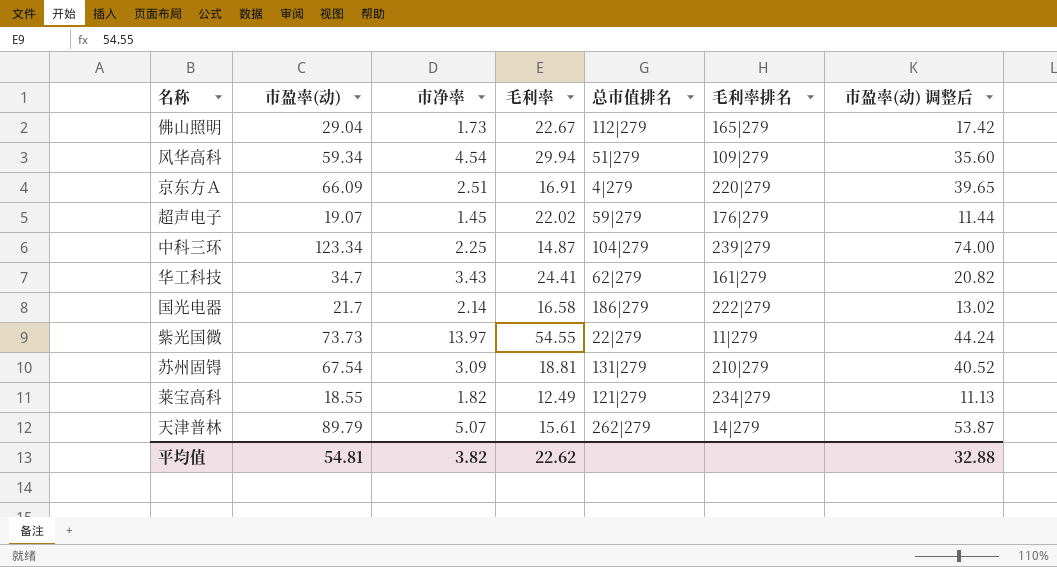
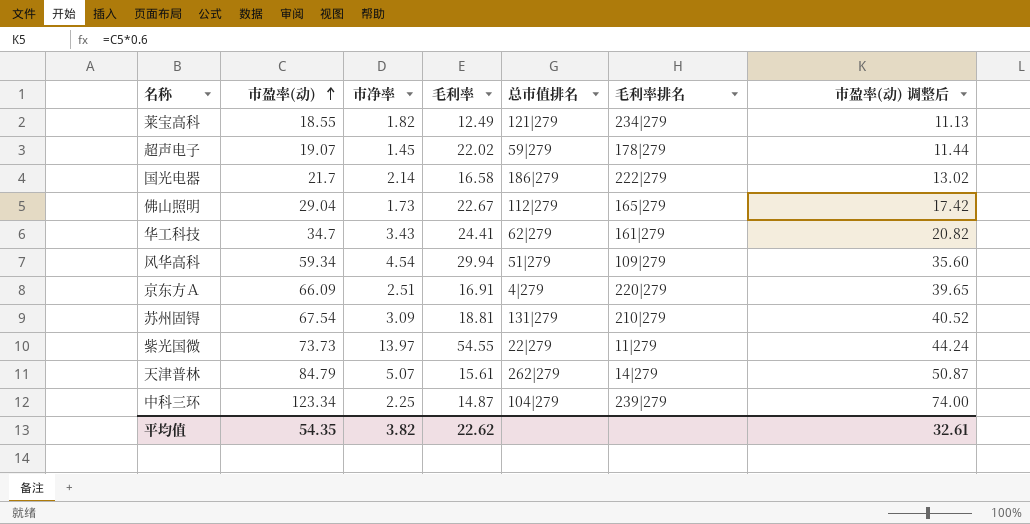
row order: none -> 市盈率(动) ascending
超声电子 | 毛利率排名: 176|279 -> 178|279
天津普林 | 市盈率(动): 89.79 -> 84.79
天津普林 | 市盈率(动) 调整后: 53.87 -> 50.87
平均值 | 市盈率(动): 54.81 -> 54.35
平均值 | 市盈率(动) 调整后: 32.88 -> 32.61

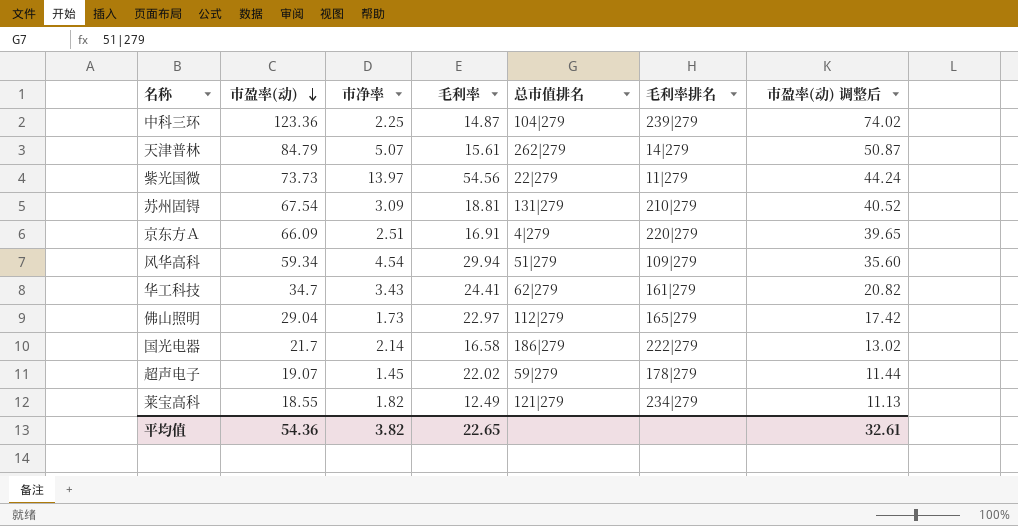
row order: 市盈率(动) ascending -> 市盈率(动) descending
中科三环 | 市盈率(动): 123.34 -> 123.36
中科三环 | 市盈率(动) 调整后: 74.00 -> 74.02
紫光国微 | 毛利率: 54.55 -> 54.56
佛山照明 | 毛利率: 22.67 -> 22.97
平均值 | 市盈率(动): 54.35 -> 54.36
平均值 | 毛利率: 22.62 -> 22.65

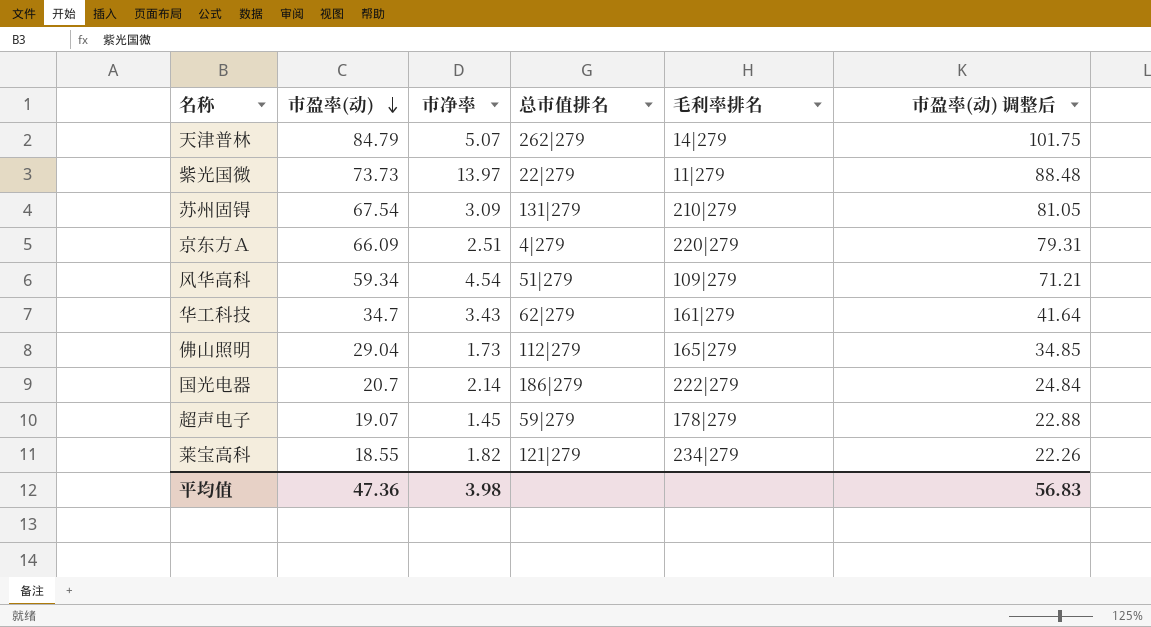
column 毛利率 | position: 4 -> none
column 市盈率(动) 调整后 | formula: [市盈率(动)] * 0.6 -> [市盈率(动)] * 1.2
row 中科三环: 123.36 | 2.25 | 14.87 | 104|279 | 239|279 | 74.02 -> none
国光电器 | 市盈率(动): 21.7 -> 20.7
平均值 | 市盈率(动): 54.36 -> 47.36
平均值 | 市净率: 3.82 -> 3.98
平均值 | 市盈率(动) 调整后: 32.61 -> 56.83

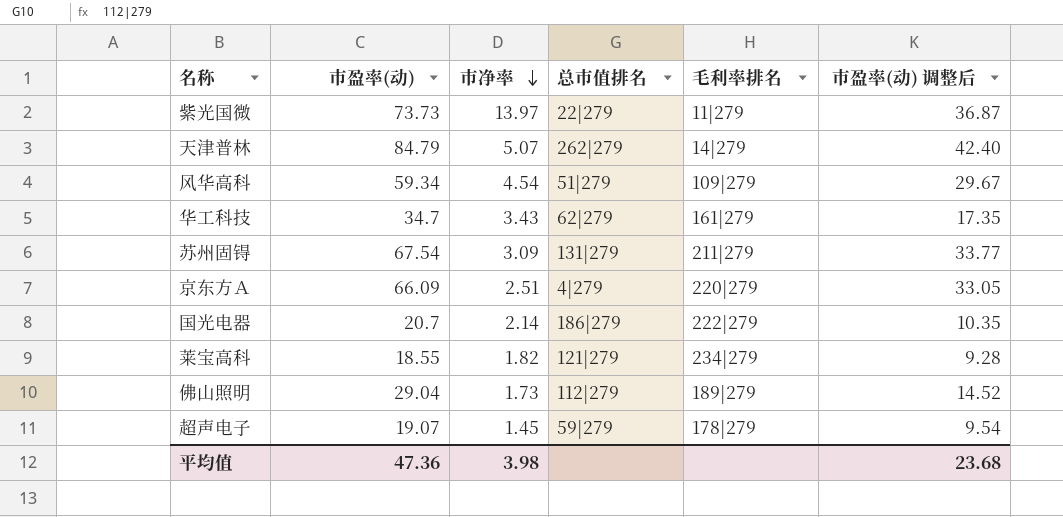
row order: 市盈率(动) descending -> 市净率 descending
column 市盈率(动) 调整后 | formula: [市盈率(动)] * 1.2 -> [市盈率(动)] * 0.5
苏州固锝 | 毛利率排名: 210|279 -> 211|279
佛山照明 | 毛利率排名: 165|279 -> 189|279
平均值 | 市盈率(动) 调整后: 56.83 -> 23.68

